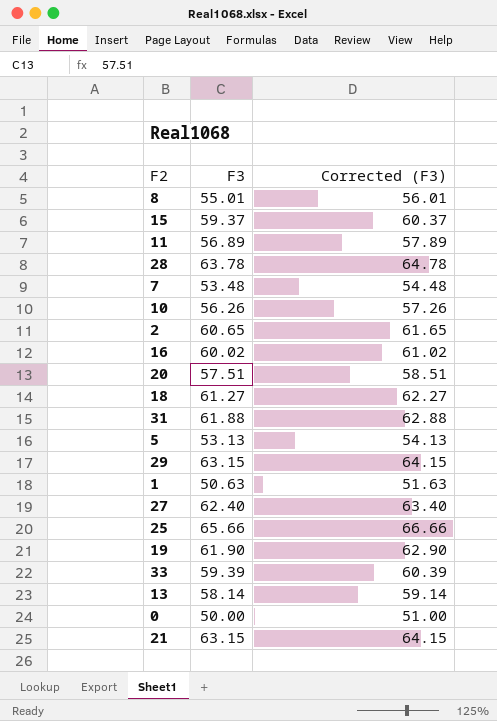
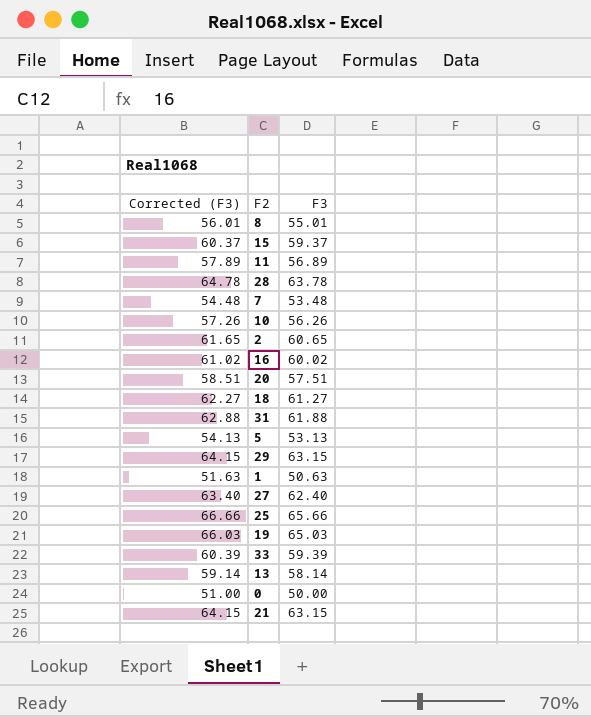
column Corrected (F3) | position: 3 -> 1
19 | Corrected (F3): 62.90 -> 66.03
19 | F3: 61.90 -> 65.03

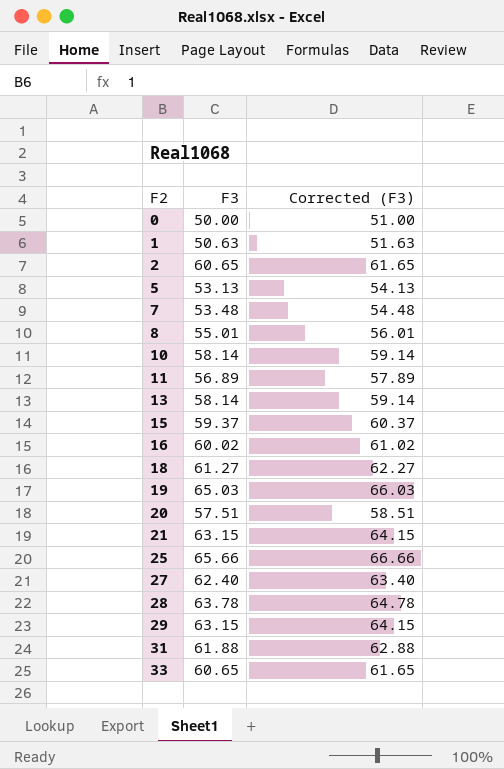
row order: none -> F2 ascending
column Corrected (F3) | position: 1 -> 3
10 | F3: 56.26 -> 58.14
10 | Corrected (F3): 57.26 -> 59.14
33 | F3: 59.39 -> 60.65
33 | Corrected (F3): 60.39 -> 61.65

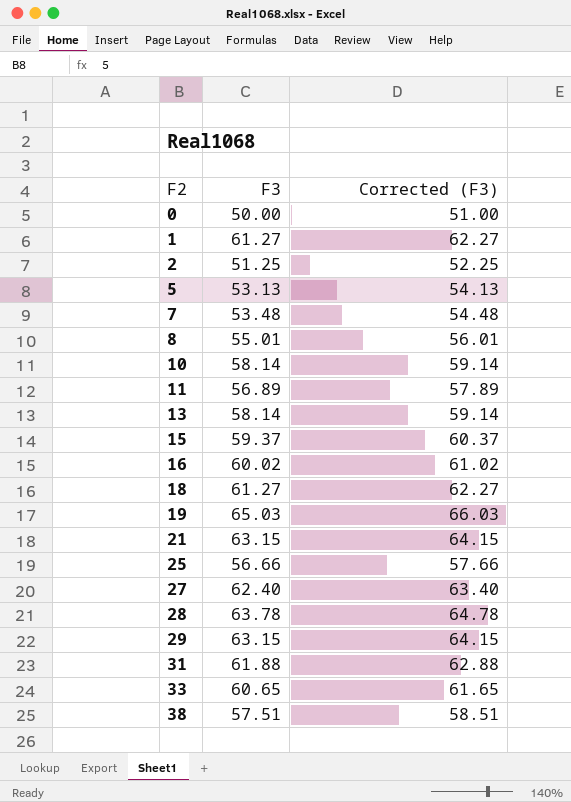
row 20: 57.51 | 58.51 -> none
1 | F3: 50.63 -> 61.27
1 | Corrected (F3): 51.63 -> 62.27
2 | F3: 60.65 -> 51.25
2 | Corrected (F3): 61.65 -> 52.25
25 | F3: 65.66 -> 56.66
25 | Corrected (F3): 66.66 -> 57.66
row 38: none -> 57.51 | 58.51

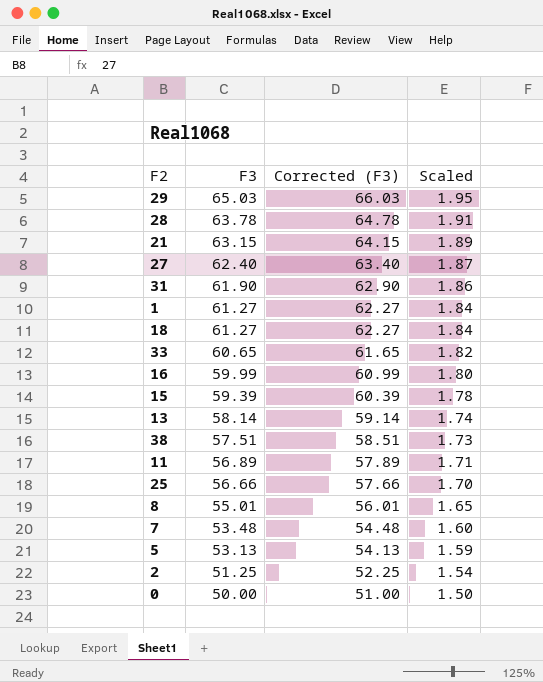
row order: F2 ascending -> F3 descending
column Scaled | formula: none -> [F3] * 0.03
row 10: 58.14 | 59.14 -> none
row 19: 65.03 | 66.03 -> none
29 | F3: 63.15 -> 65.03
29 | Corrected (F3): 64.15 -> 66.03
31 | F3: 61.88 -> 61.90
31 | Corrected (F3): 62.88 -> 62.90
16 | F3: 60.02 -> 59.99
16 | Corrected (F3): 61.02 -> 60.99
15 | F3: 59.37 -> 59.39
15 | Corrected (F3): 60.37 -> 60.39

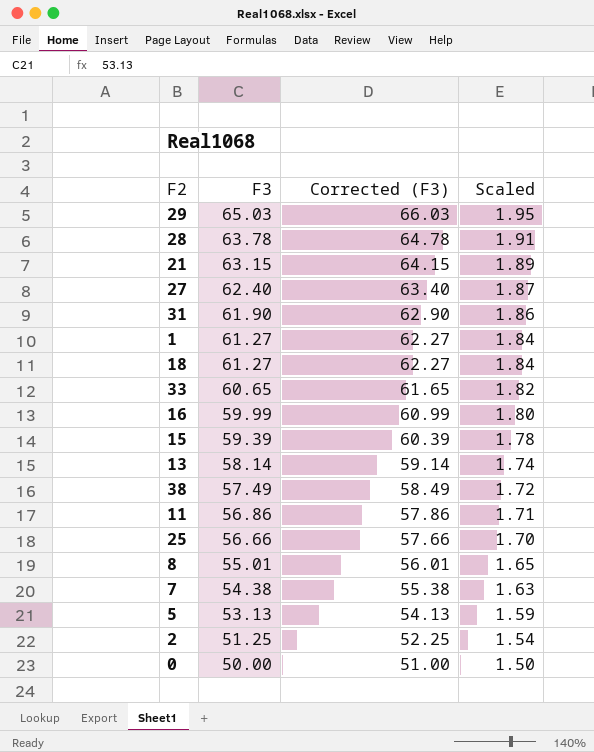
38 | F3: 57.51 -> 57.49
38 | Corrected (F3): 58.51 -> 58.49
38 | Scaled: 1.73 -> 1.72
11 | F3: 56.89 -> 56.86
11 | Corrected (F3): 57.89 -> 57.86
7 | F3: 53.48 -> 54.38
7 | Corrected (F3): 54.48 -> 55.38
7 | Scaled: 1.60 -> 1.63

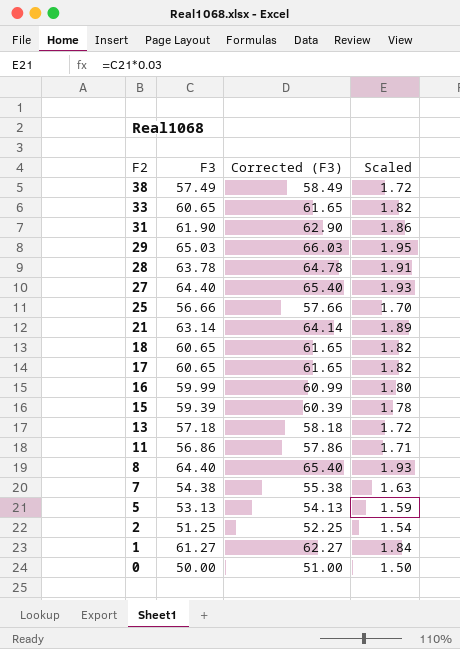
row order: F3 descending -> F2 descending
27 | F3: 62.40 -> 64.40
27 | Corrected (F3): 63.40 -> 65.40
27 | Scaled: 1.87 -> 1.93
21 | F3: 63.15 -> 63.14
21 | Corrected (F3): 64.15 -> 64.14
18 | F3: 61.27 -> 60.65
18 | Corrected (F3): 62.27 -> 61.65
18 | Scaled: 1.84 -> 1.82
row 17: none -> 60.65 | 61.65 | 1.82
13 | F3: 58.14 -> 57.18
13 | Corrected (F3): 59.14 -> 58.18
13 | Scaled: 1.74 -> 1.72
8 | F3: 55.01 -> 64.40
8 | Corrected (F3): 56.01 -> 65.40
8 | Scaled: 1.65 -> 1.93

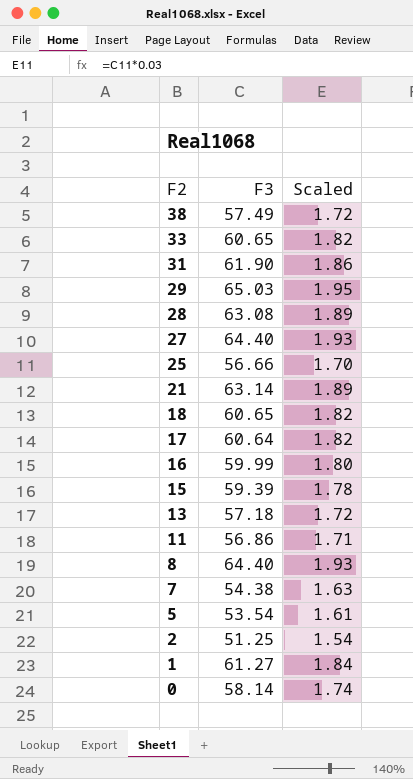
column Corrected (F3) | formula: [F3] + 1 -> none
28 | F3: 63.78 -> 63.08
28 | Scaled: 1.91 -> 1.89
17 | F3: 60.65 -> 60.64
5 | F3: 53.13 -> 53.54
5 | Scaled: 1.59 -> 1.61
0 | F3: 50.00 -> 58.14
0 | Scaled: 1.50 -> 1.74

